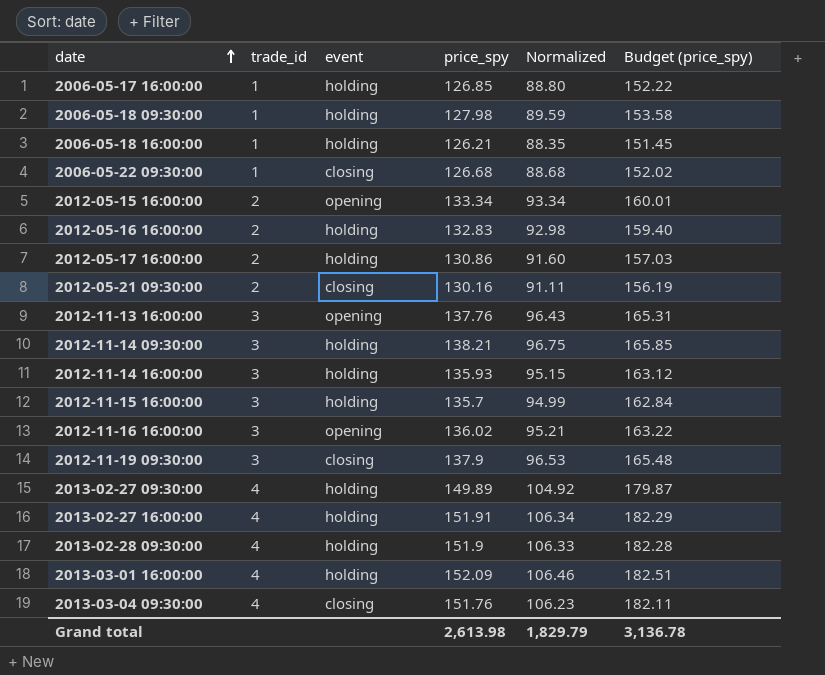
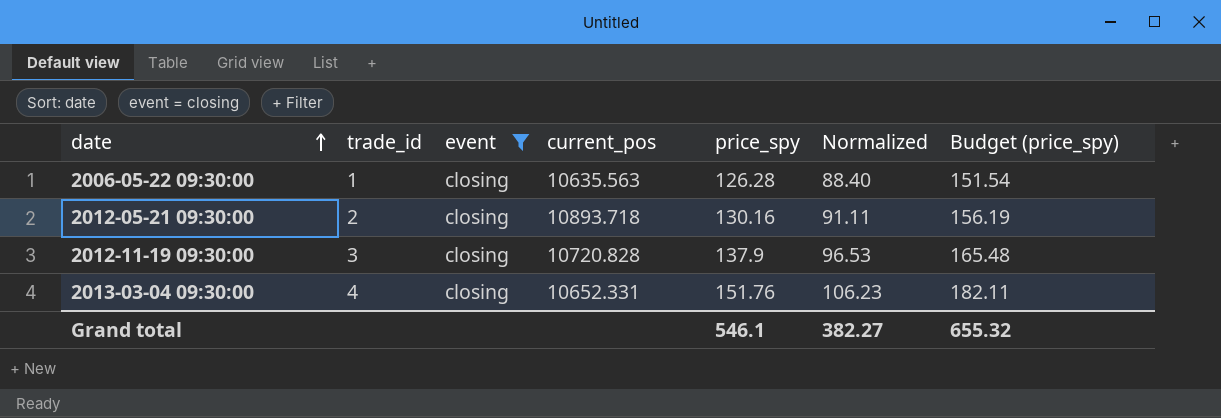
filter: none -> event = closing
column current_pos | position: none -> 4
2006-05-22 09:30:00 | price_spy: 126.68 -> 126.28
2006-05-22 09:30:00 | Normalized: 88.68 -> 88.40
2006-05-22 09:30:00 | Budget (price_spy): 152.02 -> 151.54
Grand total | price_spy: 2,613.98 -> 546.1
Grand total | Normalized: 1,829.79 -> 382.27
Grand total | Budget (price_spy): 3,136.78 -> 655.32

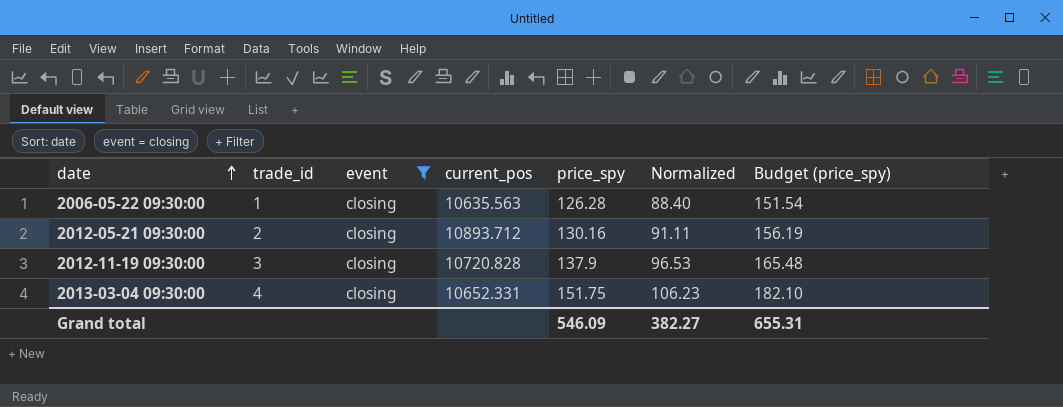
2012-05-21 09:30:00 | current_pos: 10893.718 -> 10893.712
2013-03-04 09:30:00 | price_spy: 151.76 -> 151.75
2013-03-04 09:30:00 | Budget (price_spy): 182.11 -> 182.10
Grand total | price_spy: 546.1 -> 546.09
Grand total | Budget (price_spy): 655.32 -> 655.31

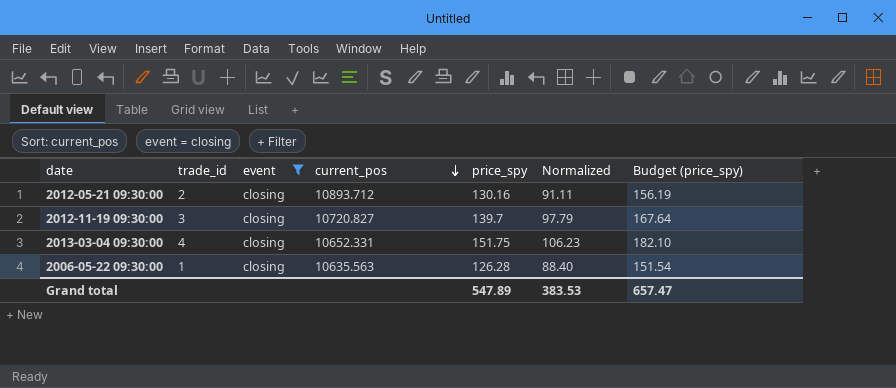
row order: date ascending -> current_pos descending
2012-11-19 09:30:00 | current_pos: 10720.828 -> 10720.827
2012-11-19 09:30:00 | price_spy: 137.9 -> 139.7
2012-11-19 09:30:00 | Normalized: 96.53 -> 97.79
2012-11-19 09:30:00 | Budget (price_spy): 165.48 -> 167.64
Grand total | price_spy: 546.09 -> 547.89
Grand total | Normalized: 382.27 -> 383.53
Grand total | Budget (price_spy): 655.31 -> 657.47

